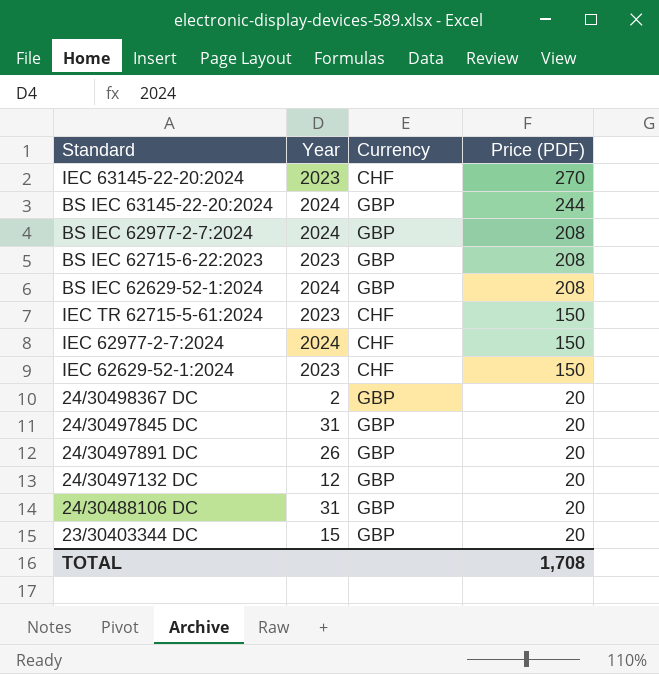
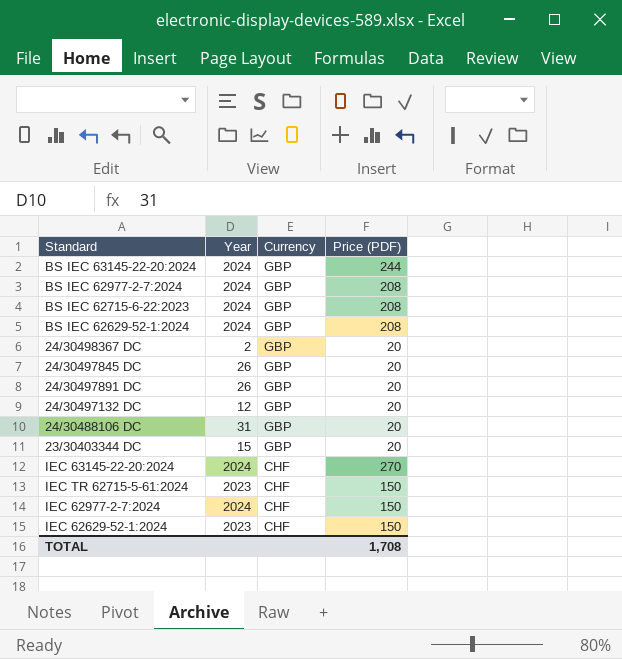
row order: Price (PDF) descending -> Currency descending
BS IEC 62715-6-22:2023 | Year: 2023 -> 2024
24/30497845 DC | Year: 31 -> 26
IEC 63145-22-20:2024 | Year: 2023 -> 2024

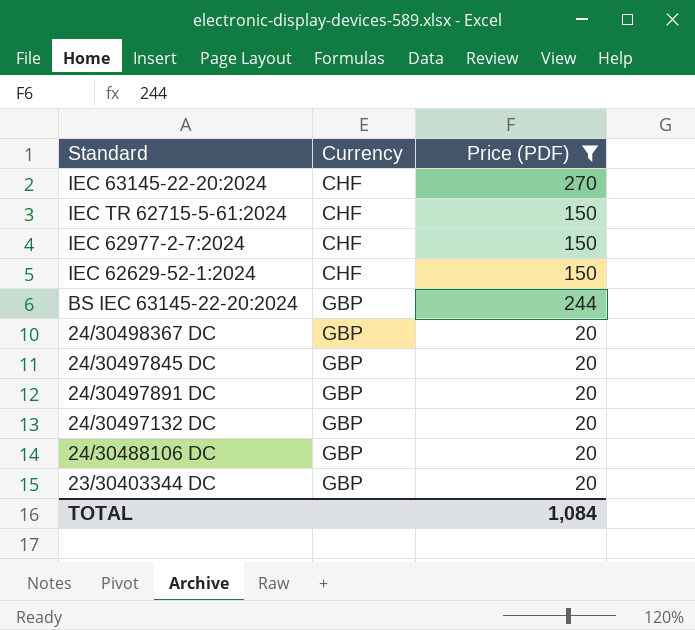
filter: none -> Price (PDF) != 208
row order: Currency descending -> Currency ascending
column Year | position: 2 -> none
TOTAL | Price (PDF): 1,708 -> 1,084

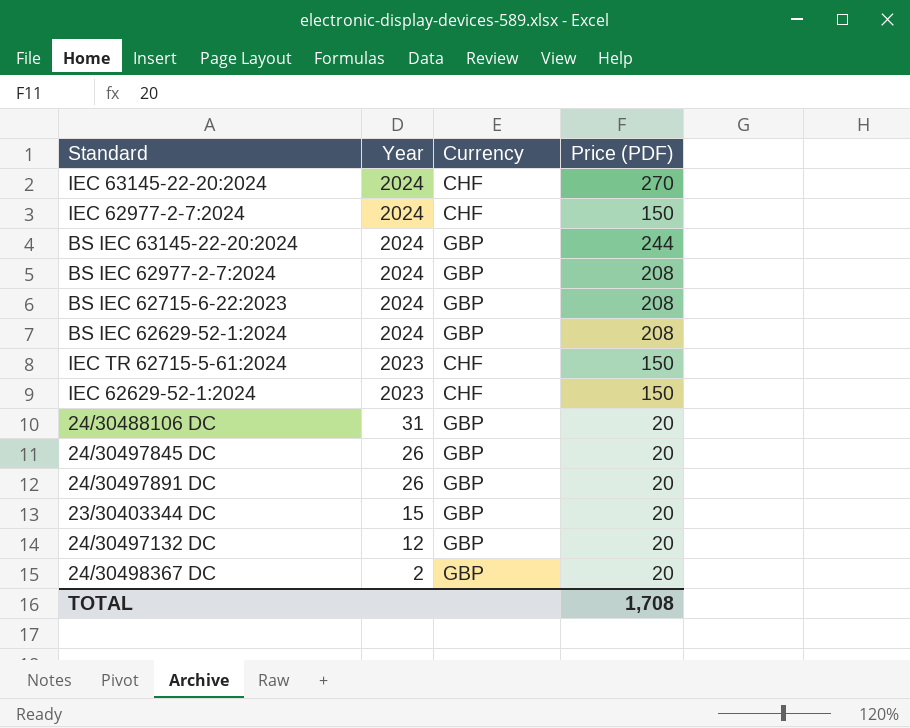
filter: Price (PDF) != 208 -> none
row order: Currency ascending -> Year descending
column Year | position: none -> 2
TOTAL | Price (PDF): 1,084 -> 1,708

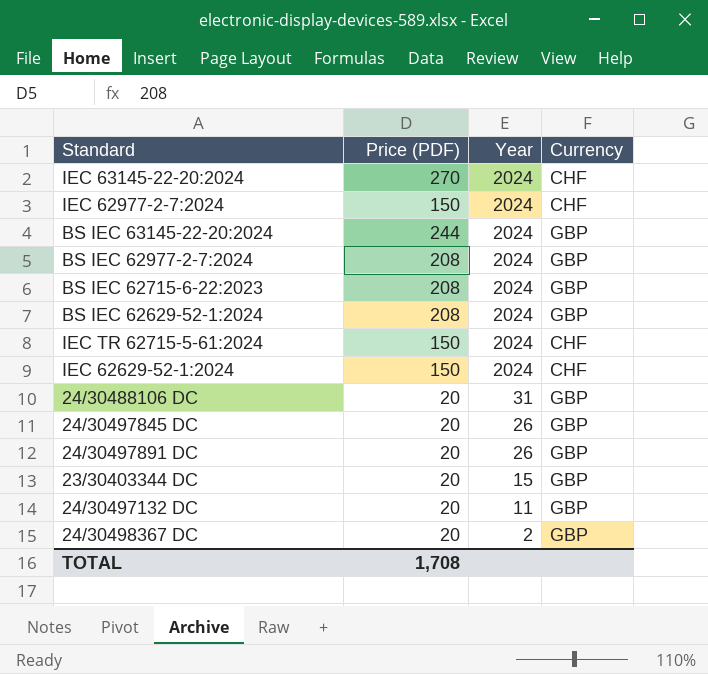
column Price (PDF) | position: 4 -> 2
IEC TR 62715-5-61:2024 | Year: 2023 -> 2024
IEC 62629-52-1:2024 | Year: 2023 -> 2024
24/30497132 DC | Year: 12 -> 11

